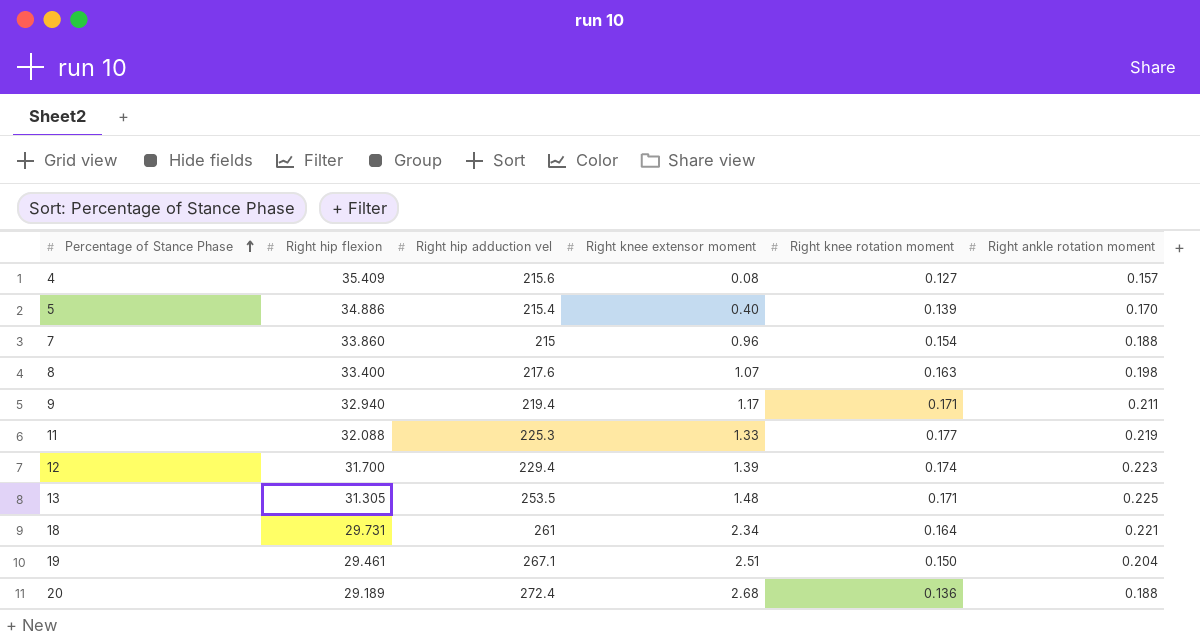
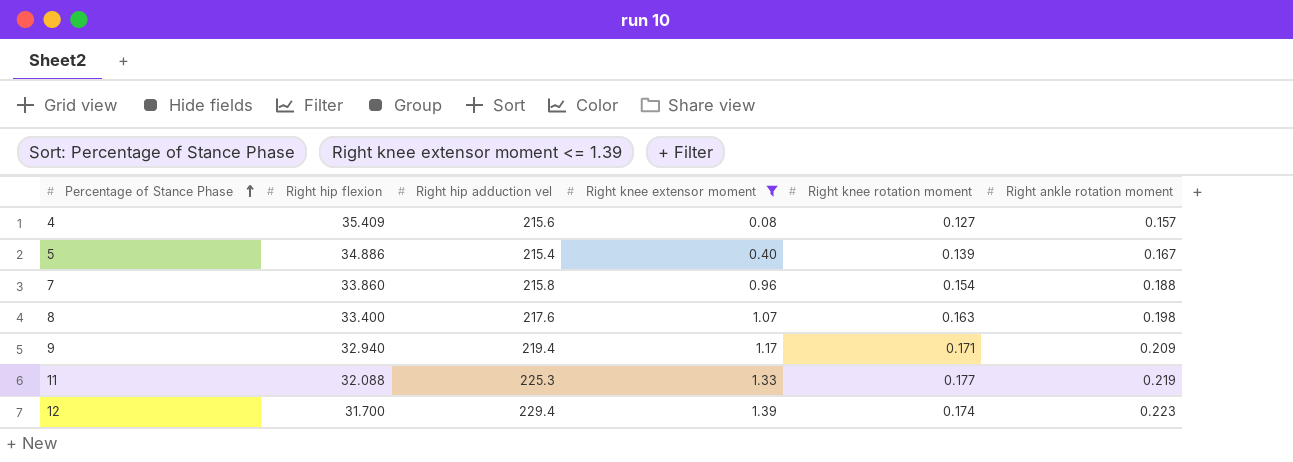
filter: none -> Right knee extensor moment <= 1.39
5 | Right ankle rotation moment: 0.170 -> 0.167
7 | Right hip adduction vel: 215 -> 215.8
9 | Right ankle rotation moment: 0.211 -> 0.209

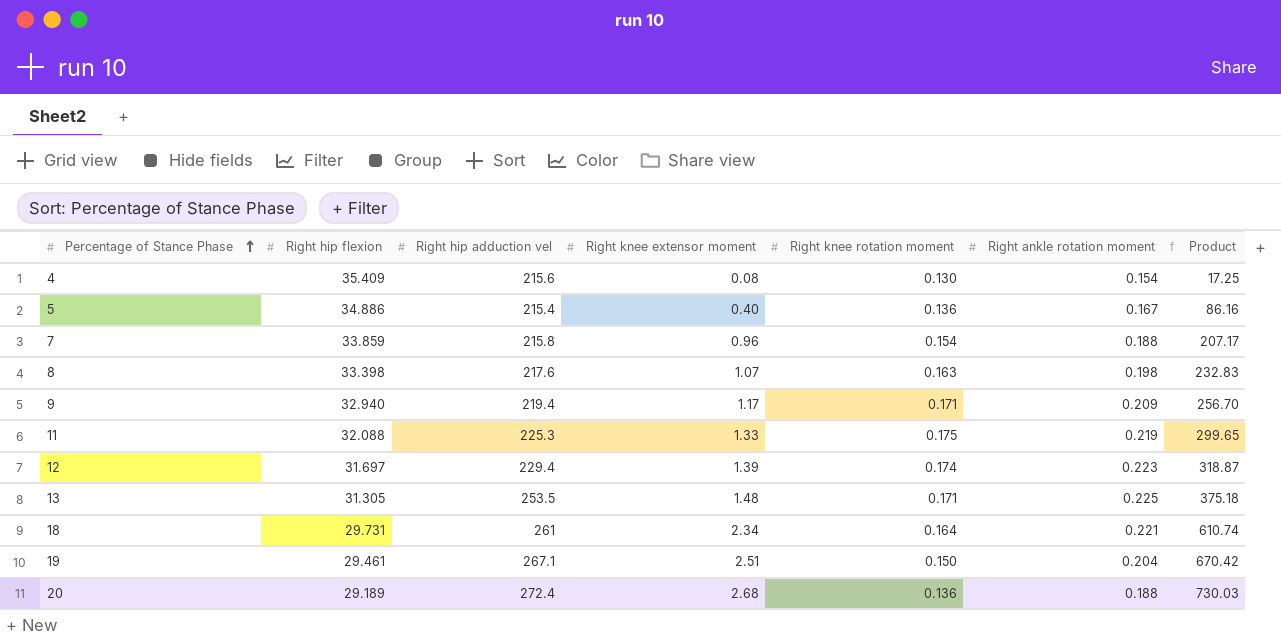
filter: Right knee extensor moment <= 1.39 -> none
column Product | formula: none -> [Right hip adduction vel] * [Right knee extensor moment]
4 | Right knee rotation moment: 0.127 -> 0.130
4 | Right ankle rotation moment: 0.157 -> 0.154
5 | Right knee rotation moment: 0.139 -> 0.136
7 | Right hip flexion: 33.860 -> 33.859
8 | Right hip flexion: 33.400 -> 33.398
11 | Right knee rotation moment: 0.177 -> 0.175
12 | Right hip flexion: 31.700 -> 31.697

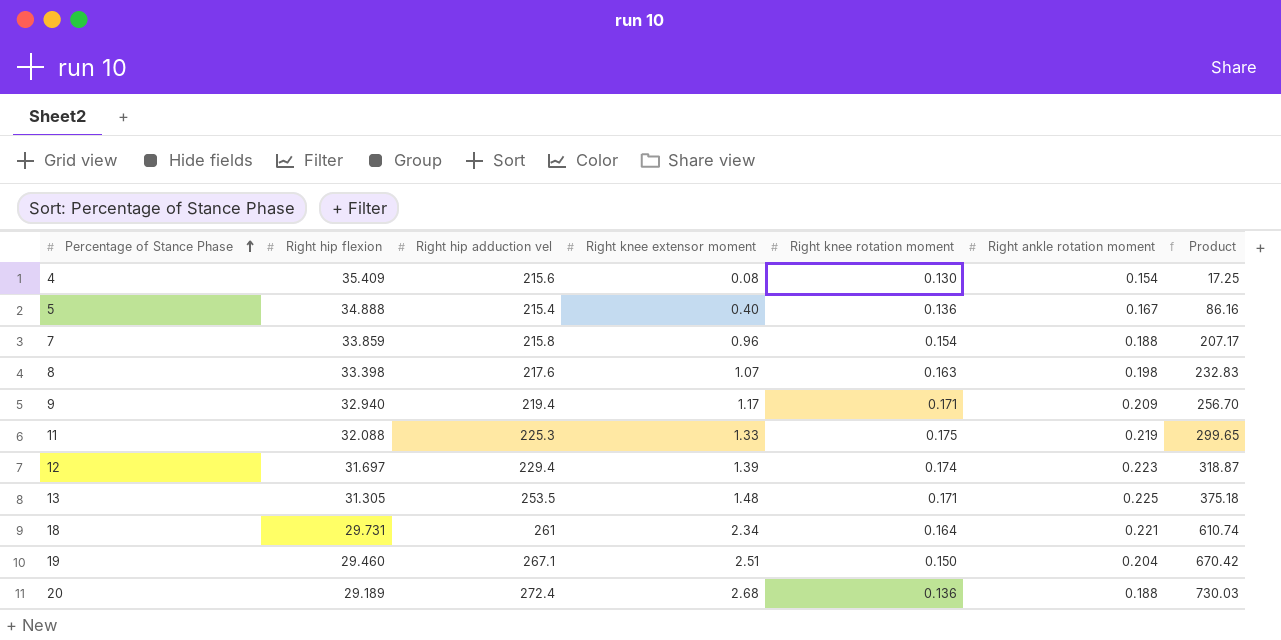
5 | Right hip flexion: 34.886 -> 34.888
19 | Right hip flexion: 29.461 -> 29.460

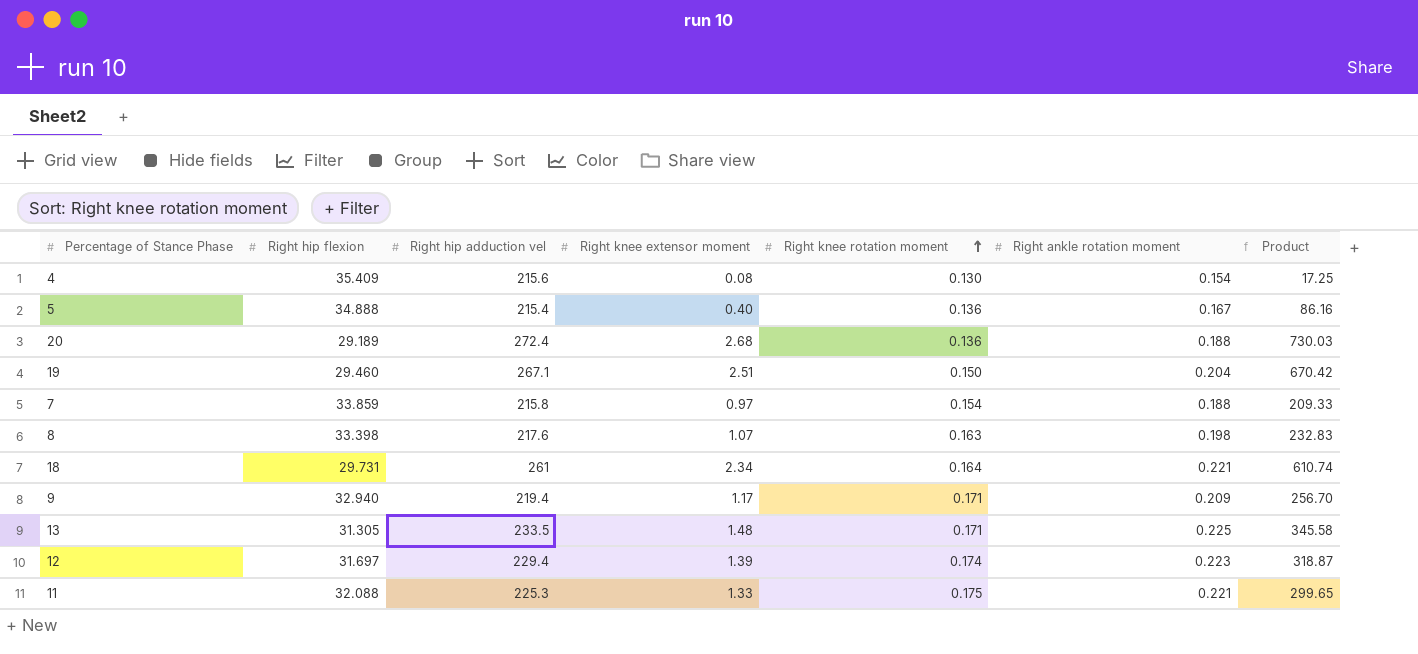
row order: Percentage of Stance Phase ascending -> Right knee rotation moment ascending
7 | Right knee extensor moment: 0.96 -> 0.97
7 | Product: 207.17 -> 209.33
13 | Right hip adduction vel: 253.5 -> 233.5
13 | Product: 375.18 -> 345.58
11 | Right ankle rotation moment: 0.219 -> 0.221

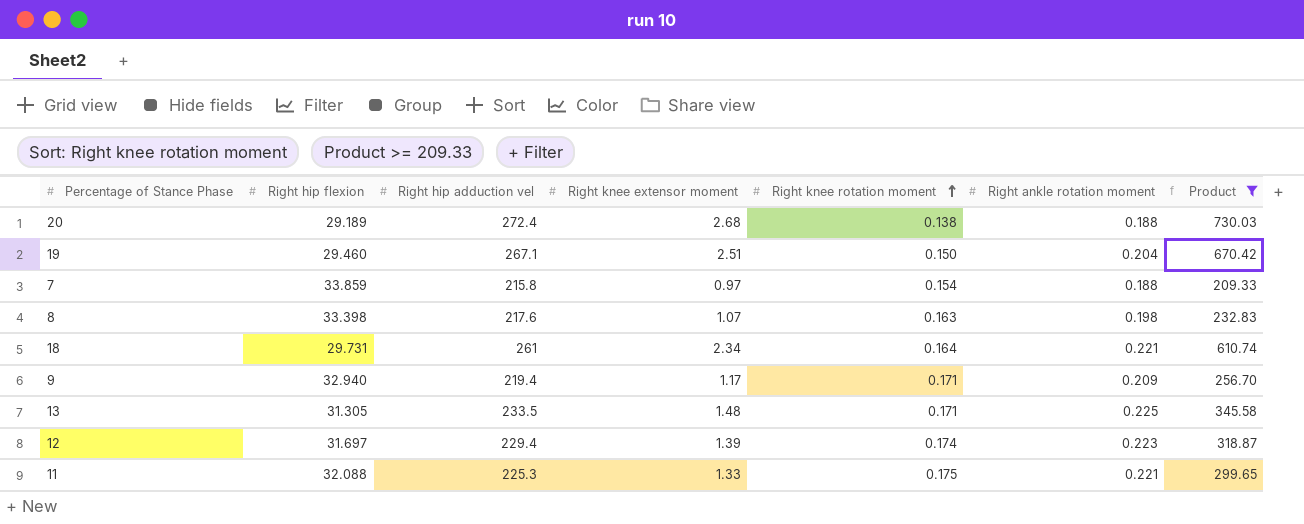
filter: none -> Product >= 209.33
20 | Right knee rotation moment: 0.136 -> 0.138

